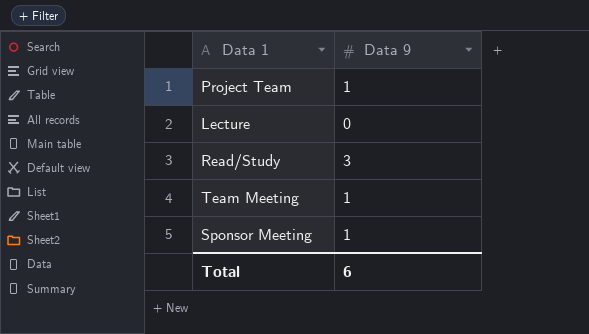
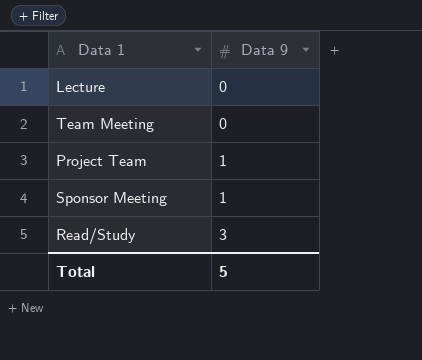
row order: none -> Data 9 ascending
Team Meeting | Data 9: 1 -> 0
Total | Data 9: 6 -> 5

